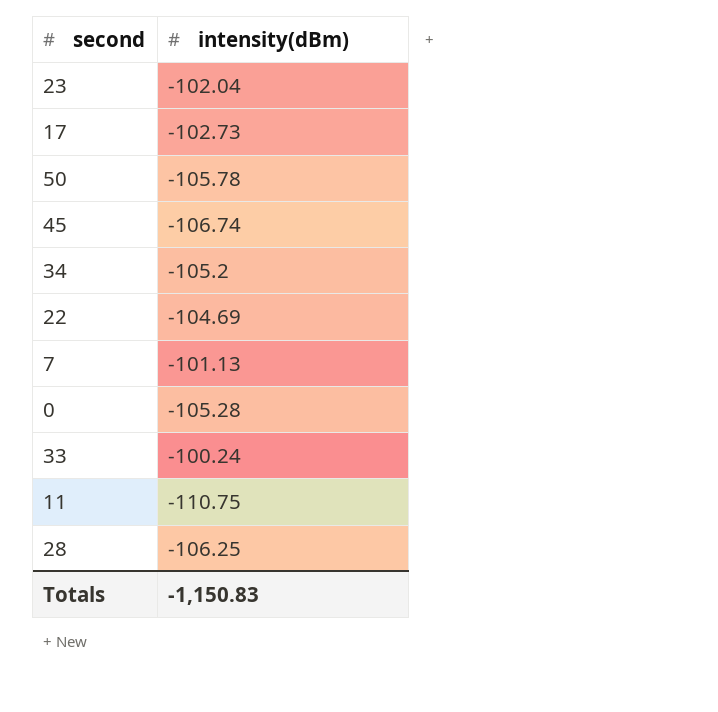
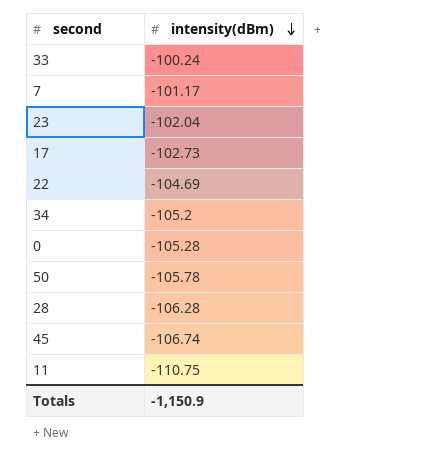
row order: none -> intensity(dBm) descending
7 | intensity(dBm): -101.13 -> -101.17
28 | intensity(dBm): -106.25 -> -106.28
Totals | intensity(dBm): -1,150.83 -> -1,150.9

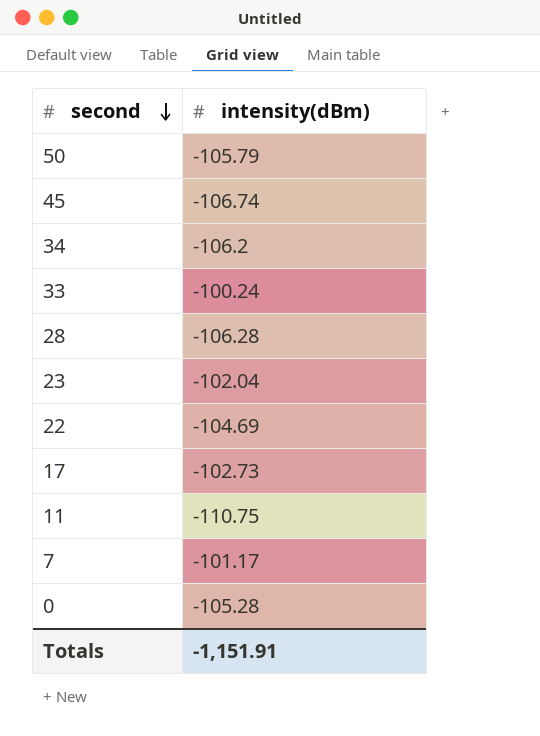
row order: intensity(dBm) descending -> second descending
50 | intensity(dBm): -105.78 -> -105.79
34 | intensity(dBm): -105.2 -> -106.2
Totals | intensity(dBm): -1,150.9 -> -1,151.91

